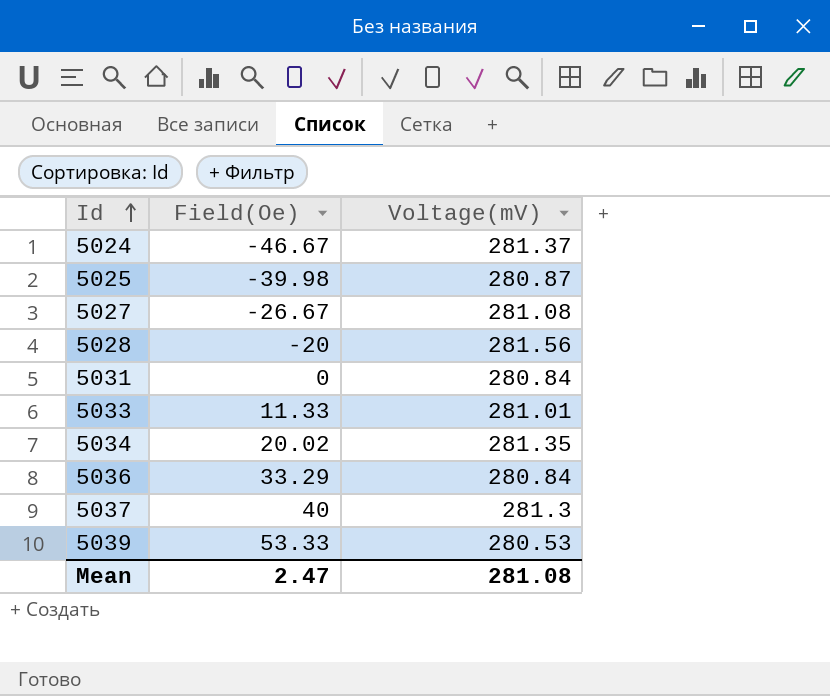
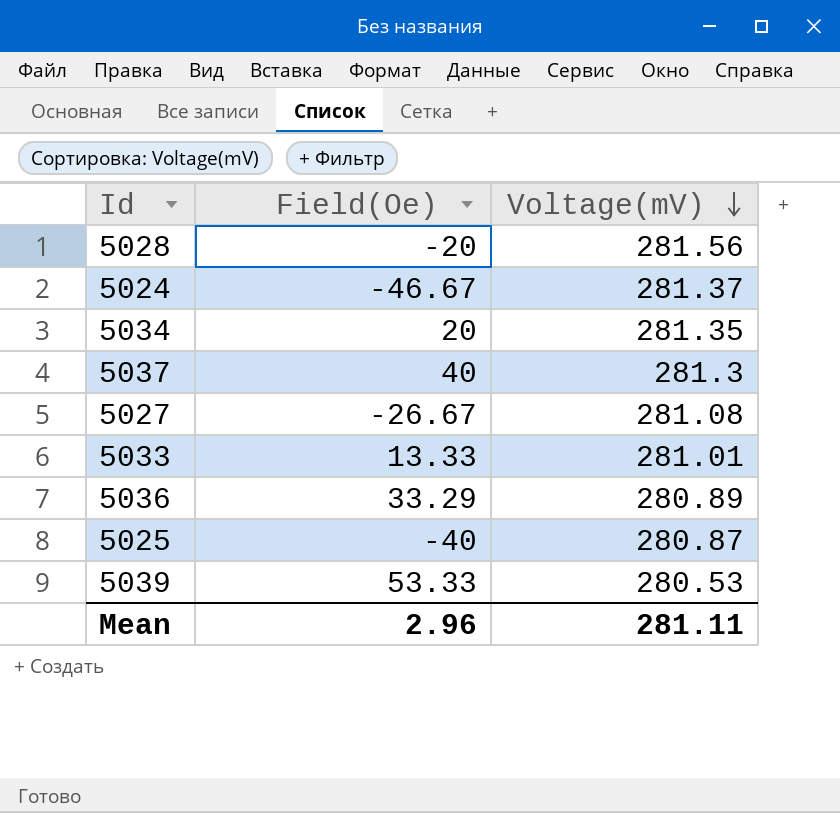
row order: Id ascending -> Voltage(mV) descending
row 5031: 0 | 280.84 -> none
5034 | Field(Oe): 20.02 -> 20
5033 | Field(Oe): 11.33 -> 13.33
5036 | Voltage(mV): 280.84 -> 280.89
5025 | Field(Oe): -39.98 -> -40
Mean | Field(Oe): 2.47 -> 2.96
Mean | Voltage(mV): 281.08 -> 281.11

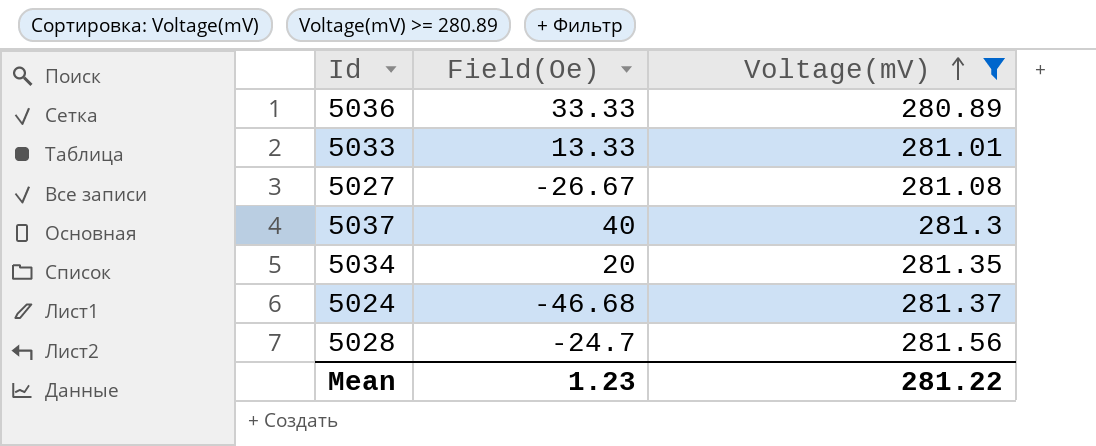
filter: none -> Voltage(mV) >= 280.89
row order: Voltage(mV) descending -> Voltage(mV) ascending
5036 | Field(Oe): 33.29 -> 33.33
5024 | Field(Oe): -46.67 -> -46.68
5028 | Field(Oe): -20 -> -24.7
Mean | Field(Oe): 2.96 -> 1.23
Mean | Voltage(mV): 281.11 -> 281.22

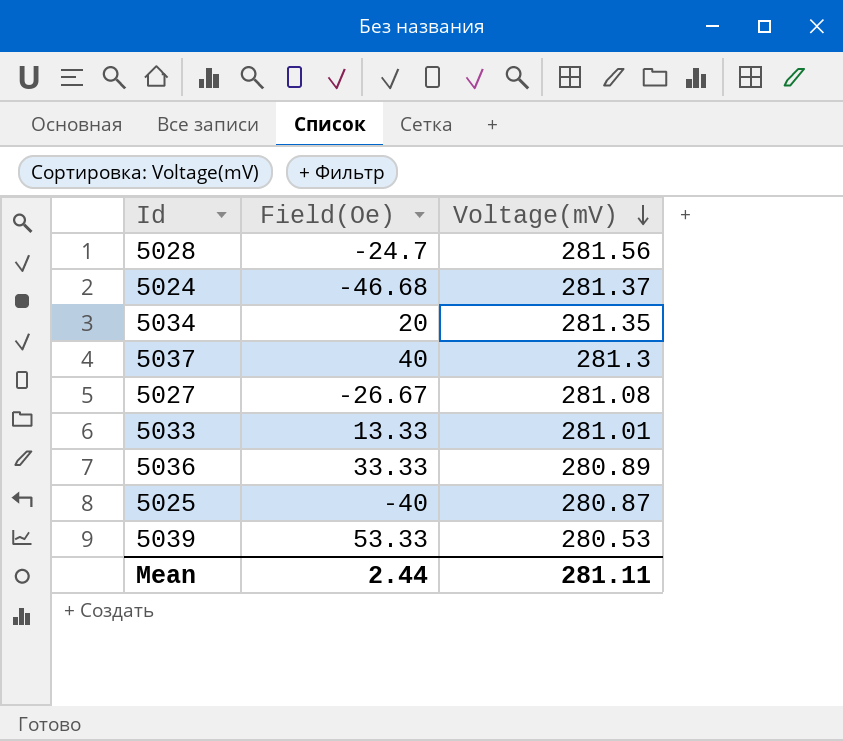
filter: Voltage(mV) >= 280.89 -> none
row order: Voltage(mV) ascending -> Voltage(mV) descending
Mean | Field(Oe): 1.23 -> 2.44
Mean | Voltage(mV): 281.22 -> 281.11

